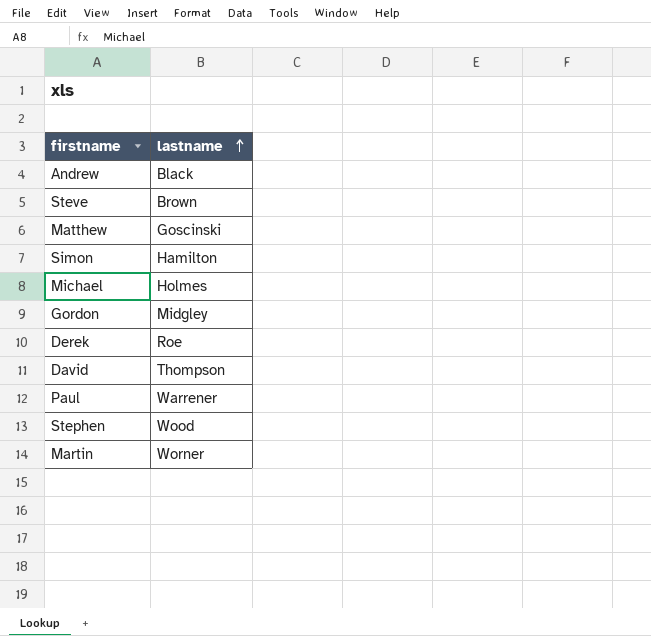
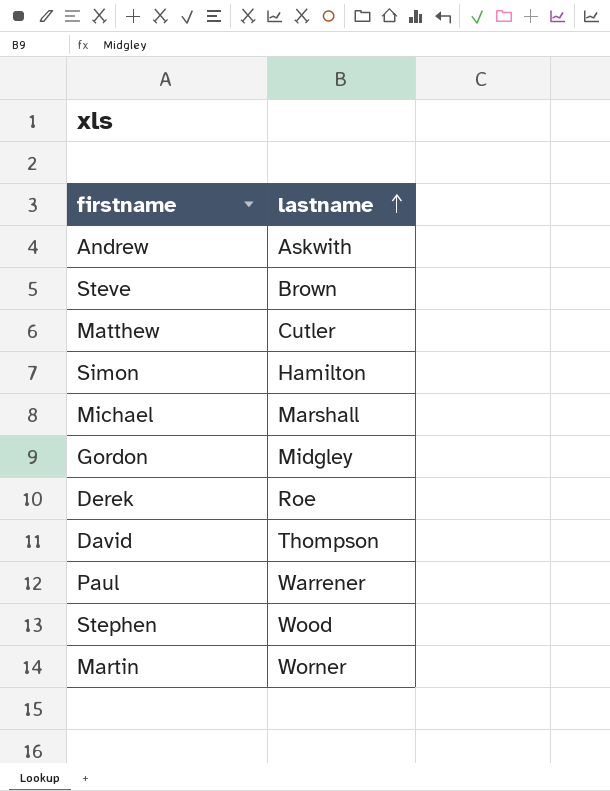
Andrew | lastname: Black -> Askwith
Matthew | lastname: Goscinski -> Cutler
Michael | lastname: Holmes -> Marshall

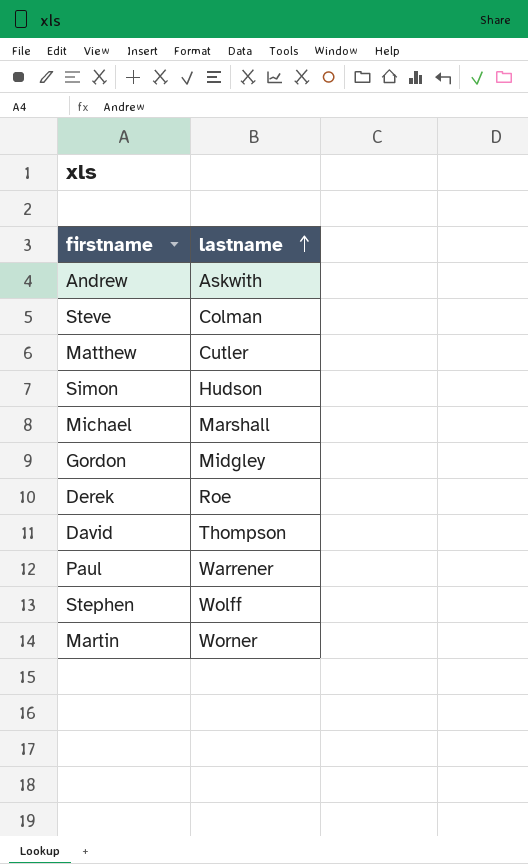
Steve | lastname: Brown -> Colman
Simon | lastname: Hamilton -> Hudson
Stephen | lastname: Wood -> Wolff

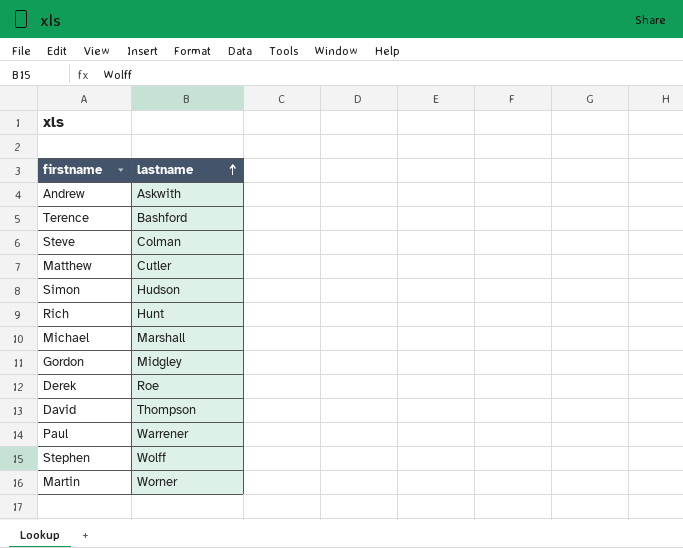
row Terence: none -> Bashford
row Rich: none -> Hunt

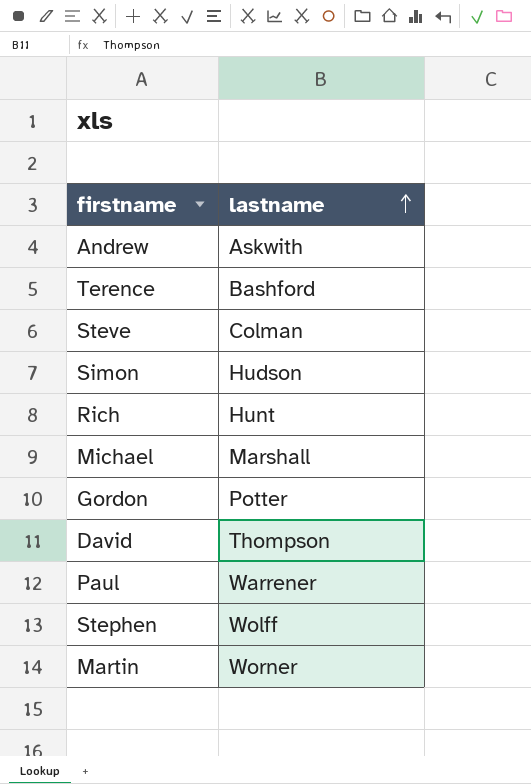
row Matthew: Cutler -> none
row Derek: Roe -> none
Gordon | lastname: Midgley -> Potter

